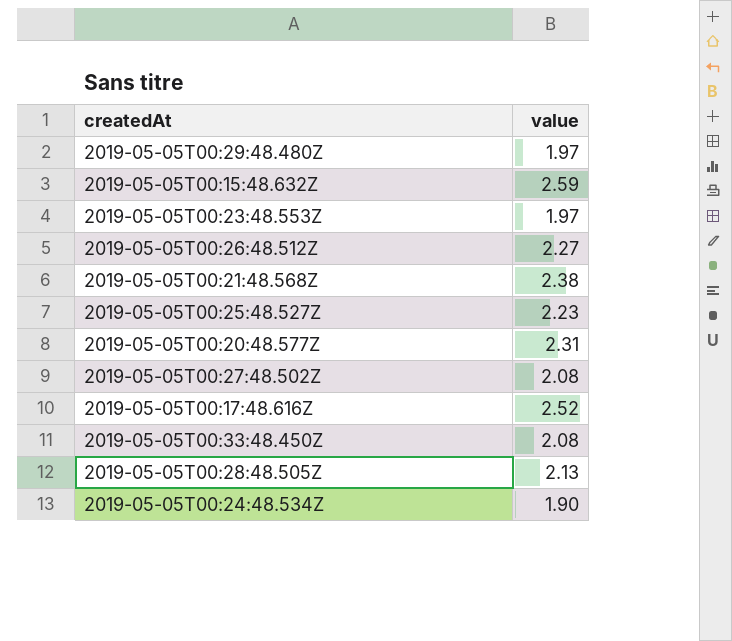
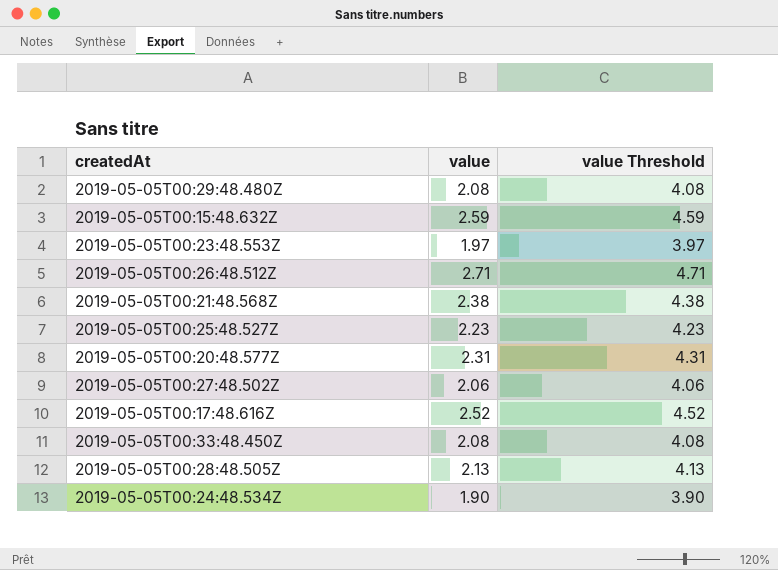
column value Threshold | formula: none -> [value] + 2
2019-05-05T00:29:48.480Z | value: 1.97 -> 2.08
2019-05-05T00:26:48.512Z | value: 2.27 -> 2.71
2019-05-05T00:27:48.502Z | value: 2.08 -> 2.06

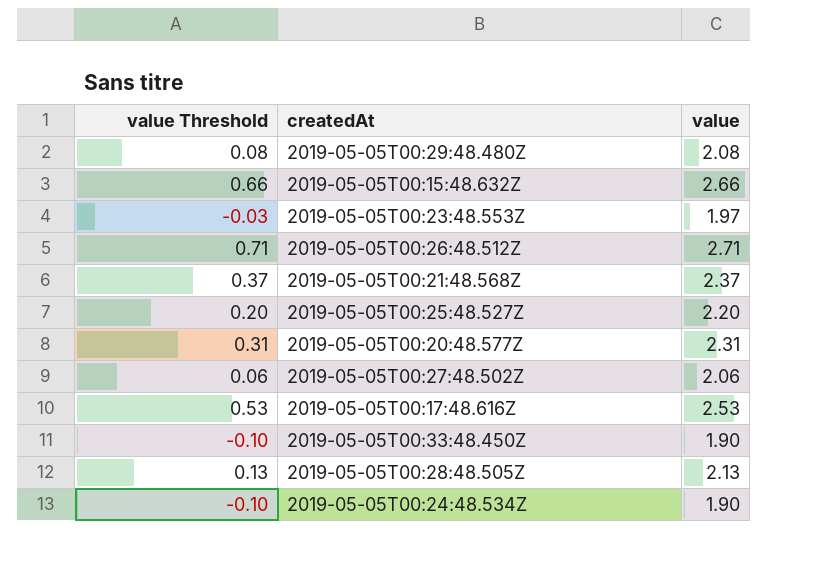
column value Threshold | formula: [value] + 2 -> [value] - 2
column value Threshold | position: 3 -> 1
2019-05-05T00:15:48.632Z | value: 2.59 -> 2.66
2019-05-05T00:21:48.568Z | value: 2.38 -> 2.37
2019-05-05T00:25:48.527Z | value: 2.23 -> 2.20
2019-05-05T00:17:48.616Z | value: 2.52 -> 2.53
2019-05-05T00:33:48.450Z | value: 2.08 -> 1.90

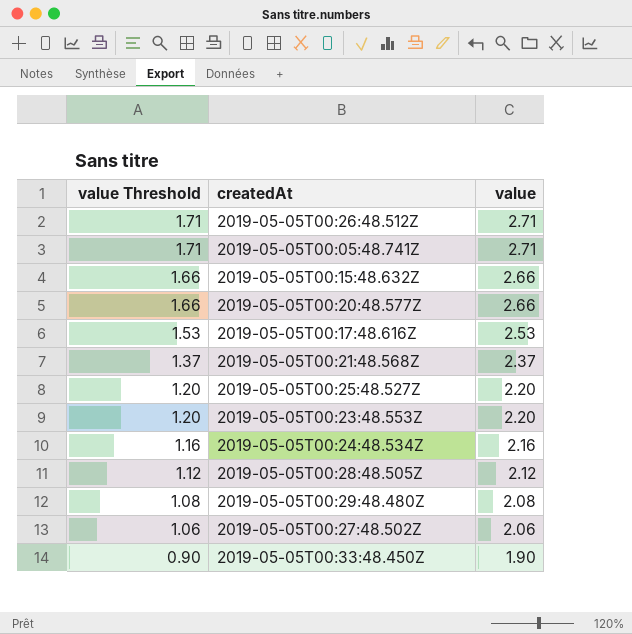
row order: none -> value Threshold descending
column value Threshold | formula: [value] - 2 -> [value] - 1
row 2019-05-05T00:05:48.741Z: none -> 1.71 | 2.71
2019-05-05T00:20:48.577Z | value: 2.31 -> 2.66
2019-05-05T00:23:48.553Z | value: 1.97 -> 2.20
2019-05-05T00:24:48.534Z | value: 1.90 -> 2.16
2019-05-05T00:28:48.505Z | value: 2.13 -> 2.12

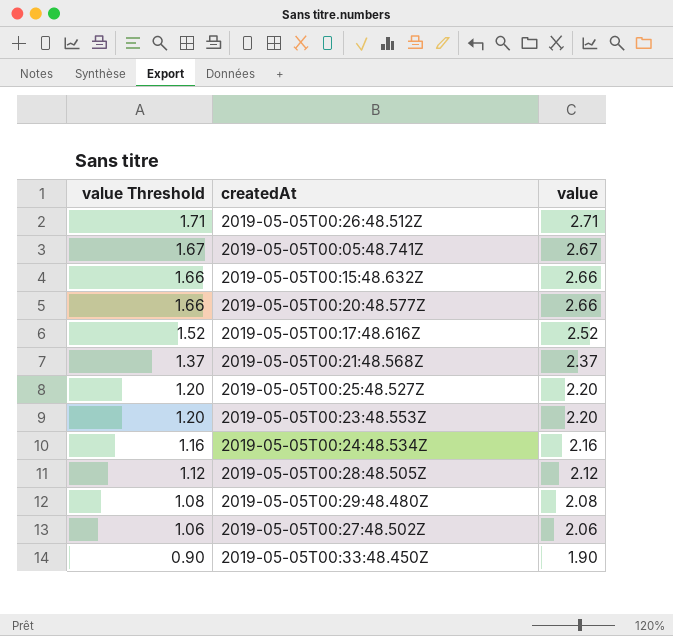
2019-05-05T00:05:48.741Z | value Threshold: 1.71 -> 1.67
2019-05-05T00:05:48.741Z | value: 2.71 -> 2.67
2019-05-05T00:17:48.616Z | value Threshold: 1.53 -> 1.52
2019-05-05T00:17:48.616Z | value: 2.53 -> 2.52

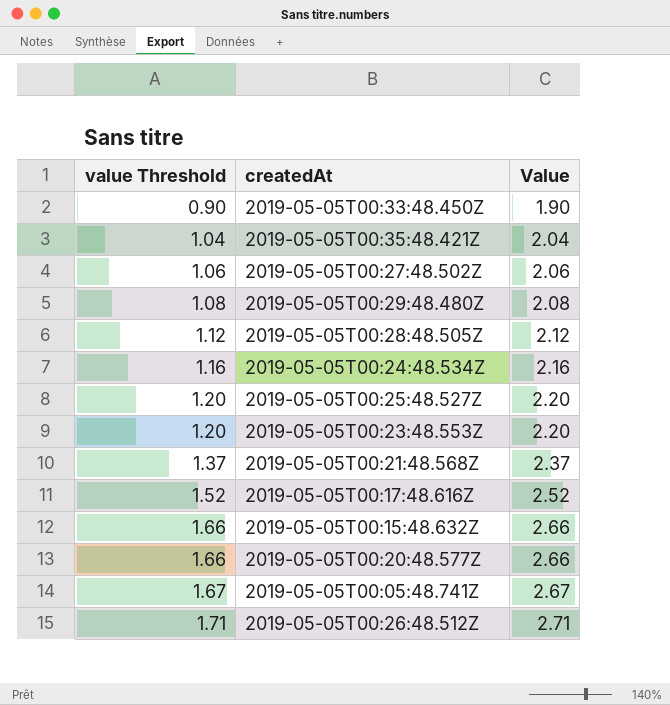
row order: value Threshold descending -> value Threshold ascending
column name: value -> Value
row 2019-05-05T00:35:48.421Z: none -> 1.04 | 2.04

